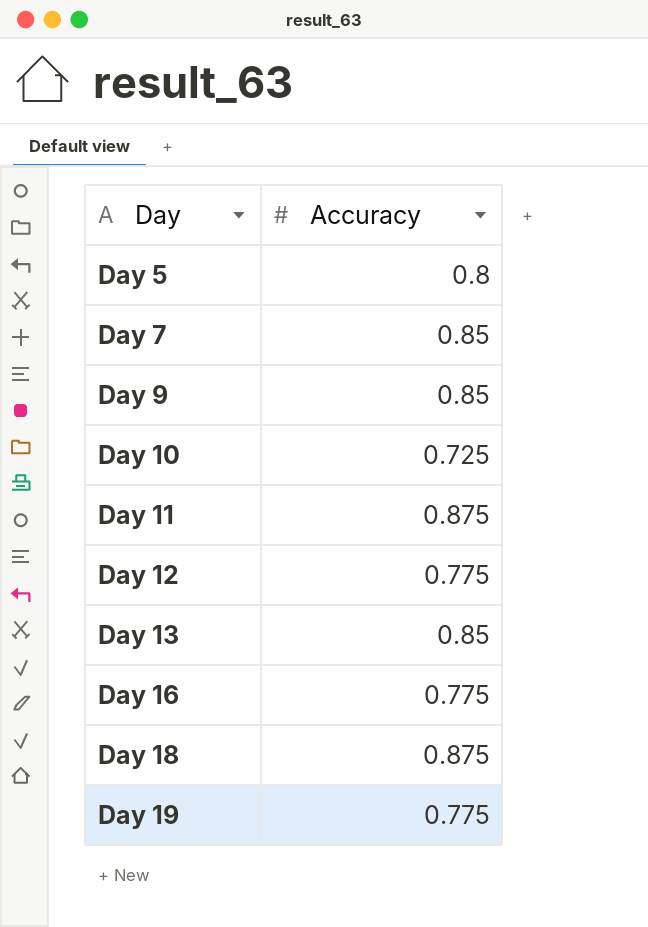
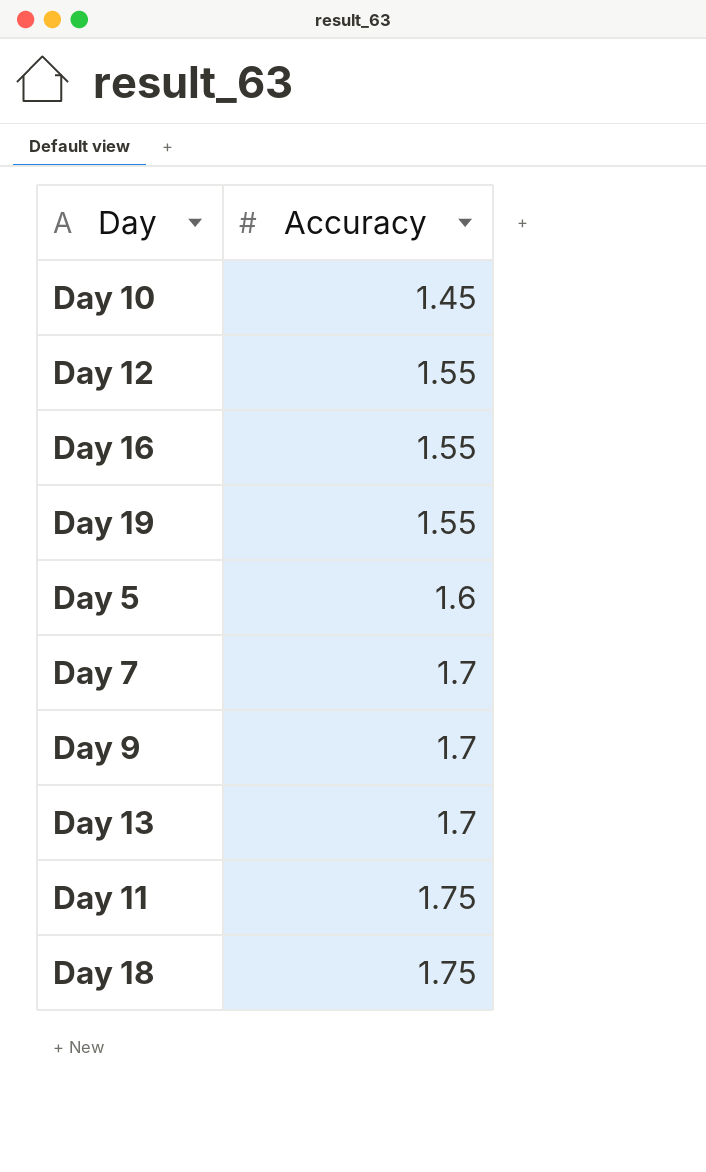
row order: Day ascending -> Accuracy ascending
Day 10 | Accuracy: 0.725 -> 1.45
Day 12 | Accuracy: 0.775 -> 1.55
Day 16 | Accuracy: 0.775 -> 1.55
Day 19 | Accuracy: 0.775 -> 1.55
Day 5 | Accuracy: 0.8 -> 1.6
Day 7 | Accuracy: 0.85 -> 1.7
Day 9 | Accuracy: 0.85 -> 1.7
Day 13 | Accuracy: 0.85 -> 1.7
Day 11 | Accuracy: 0.875 -> 1.75
Day 18 | Accuracy: 0.875 -> 1.75

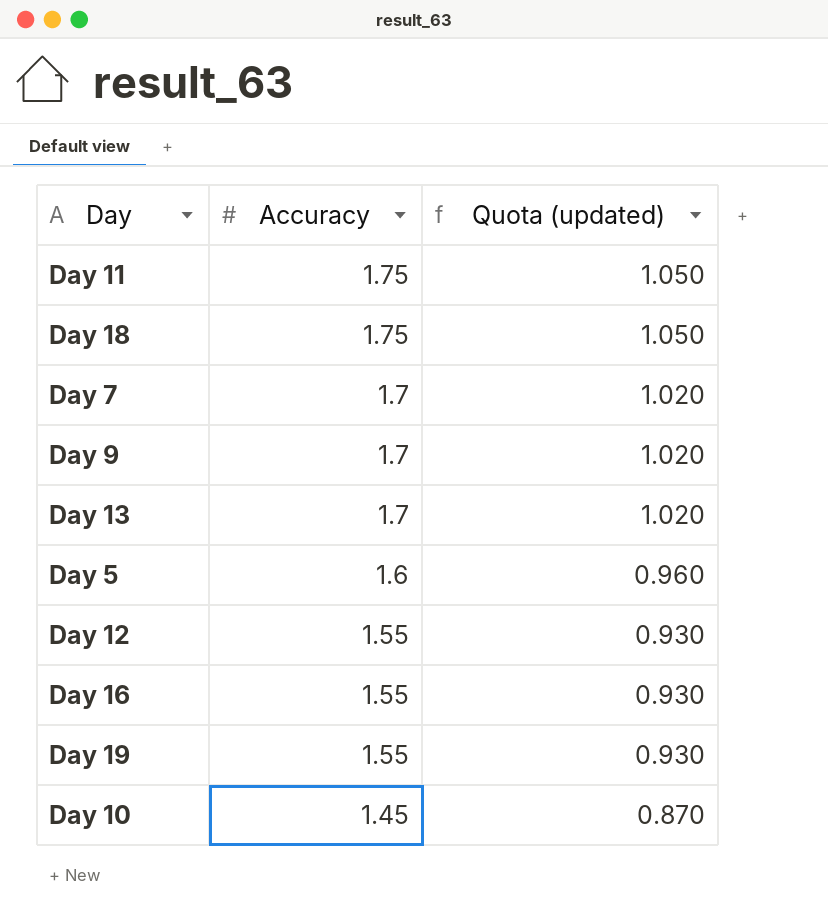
row order: Accuracy ascending -> Accuracy descending
column Quota (updated) | formula: none -> [Accuracy] * 0.6

